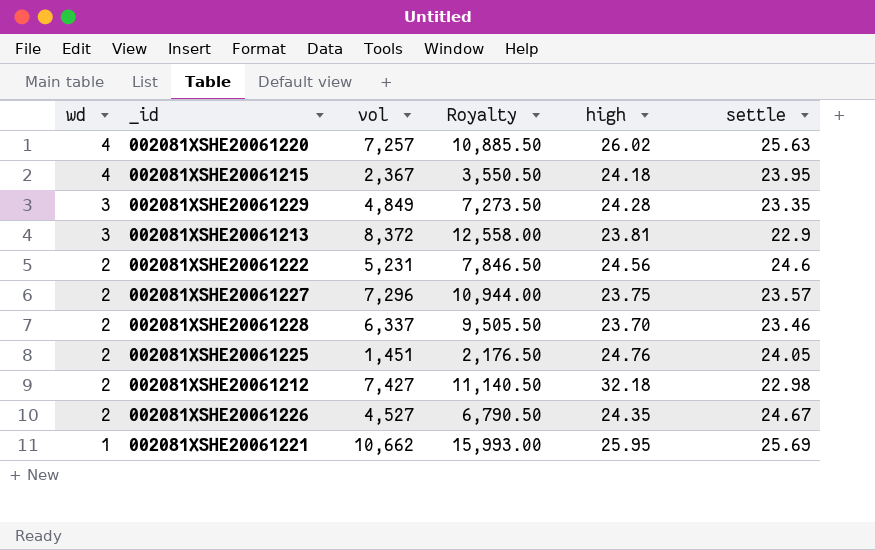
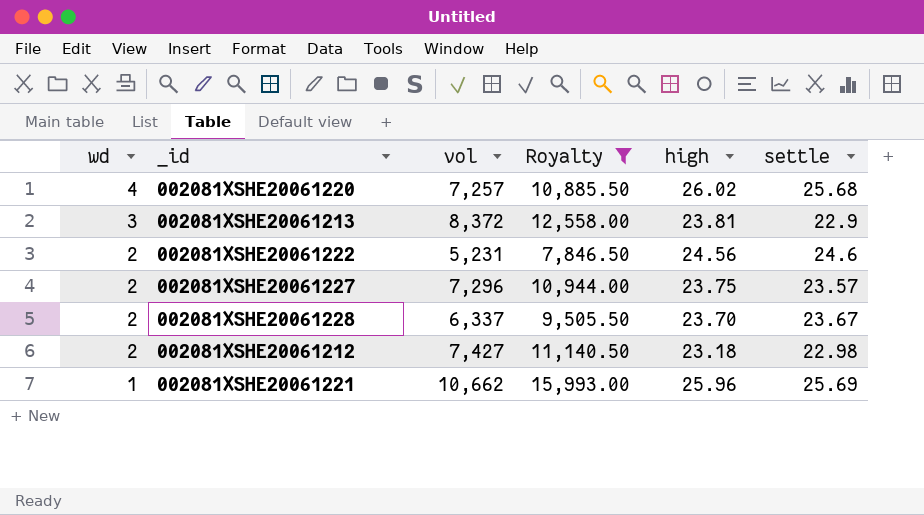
filter: none -> Royalty >= 7,846.50
002081XSHE20061220 | settle: 25.63 -> 25.68
002081XSHE20061228 | settle: 23.46 -> 23.67
002081XSHE20061212 | high: 32.18 -> 23.18
002081XSHE20061221 | high: 25.95 -> 25.96

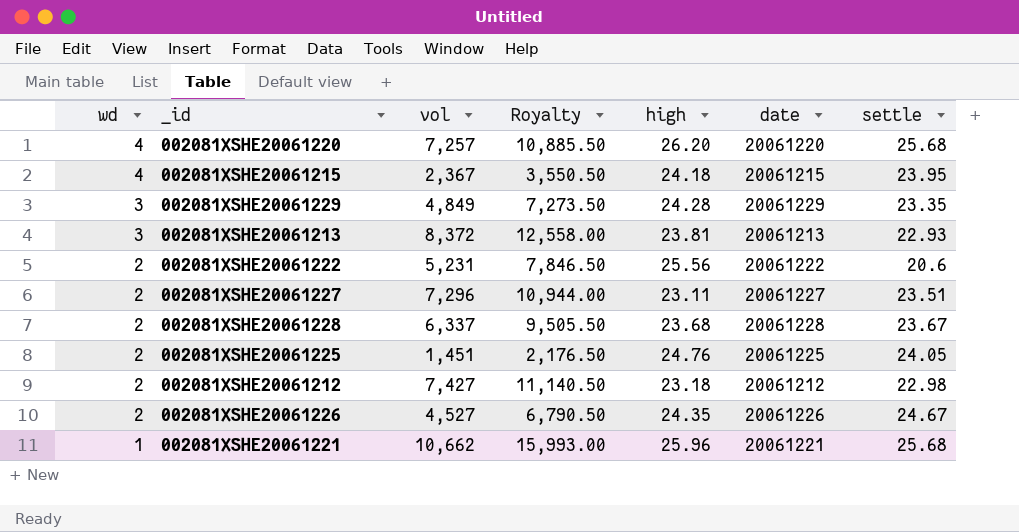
filter: Royalty >= 7,846.50 -> none
column date | position: none -> 6
002081XSHE20061220 | high: 26.02 -> 26.20
002081XSHE20061213 | settle: 22.9 -> 22.93
002081XSHE20061222 | high: 24.56 -> 25.56
002081XSHE20061222 | settle: 24.6 -> 20.6
002081XSHE20061227 | high: 23.75 -> 23.11
002081XSHE20061227 | settle: 23.57 -> 23.51
002081XSHE20061228 | high: 23.70 -> 23.68
002081XSHE20061221 | settle: 25.69 -> 25.68

